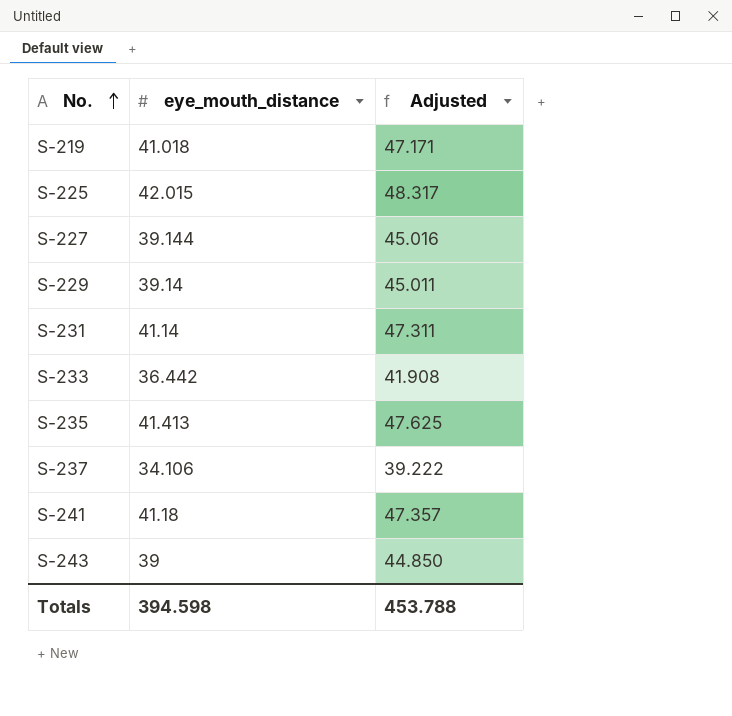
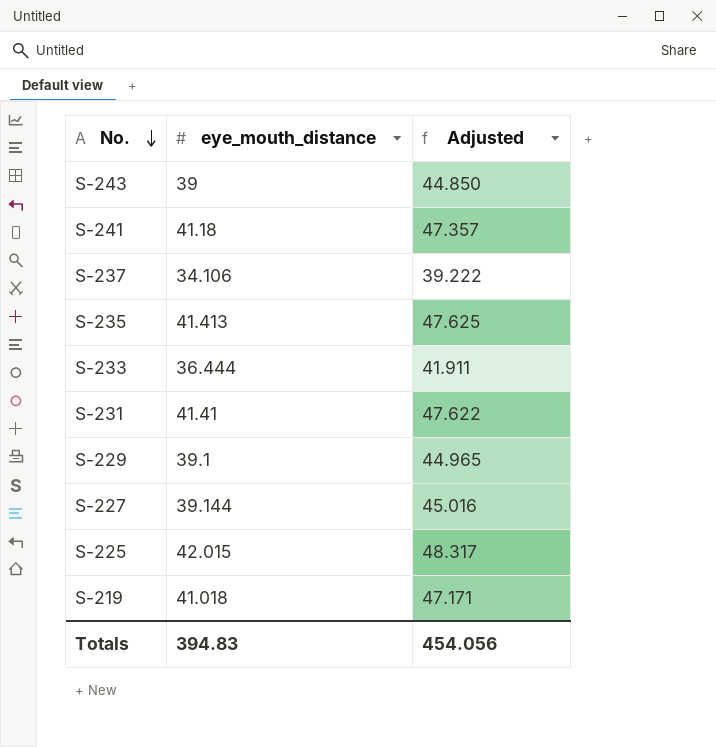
row order: No. ascending -> No. descending
S-233 | eye_mouth_distance: 36.442 -> 36.444
S-233 | Adjusted: 41.908 -> 41.911
S-231 | eye_mouth_distance: 41.14 -> 41.41
S-231 | Adjusted: 47.311 -> 47.622
S-229 | eye_mouth_distance: 39.14 -> 39.1
S-229 | Adjusted: 45.011 -> 44.965
Totals | eye_mouth_distance: 394.598 -> 394.83
Totals | Adjusted: 453.788 -> 454.056

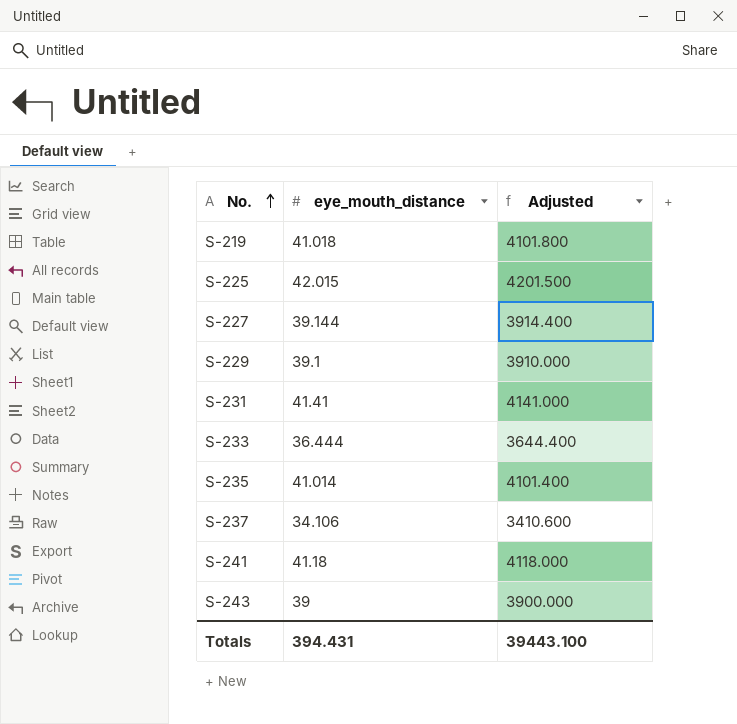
row order: No. descending -> No. ascending
column Adjusted | formula: [eye_mouth_distance] * 1.15 -> [eye_mouth_distance] * 100
S-235 | eye_mouth_distance: 41.413 -> 41.014
Totals | eye_mouth_distance: 394.83 -> 394.431
Totals | Adjusted: 454.056 -> 39443.100

